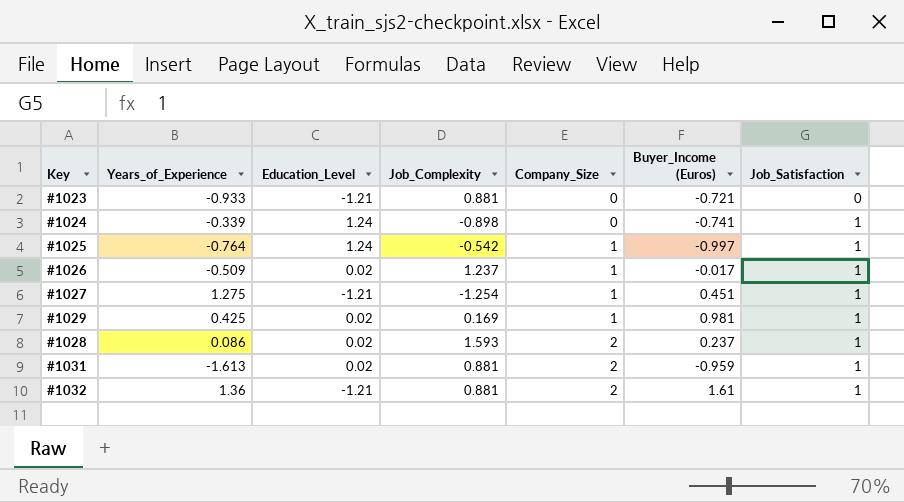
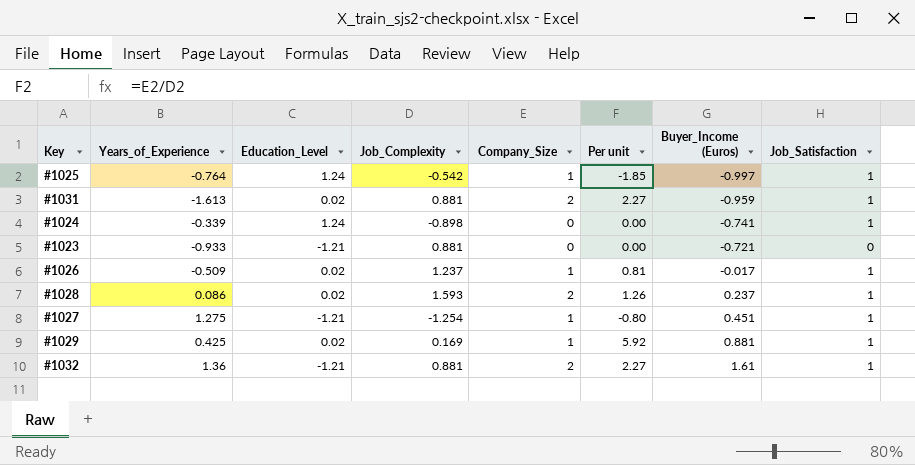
row order: Company_Size ascending -> Buyer_Income (Euros) ascending
column Per unit | formula: none -> [Company_Size] / [Job_Complexity]
#1029 | Buyer_Income (Euros): 0.981 -> 0.881

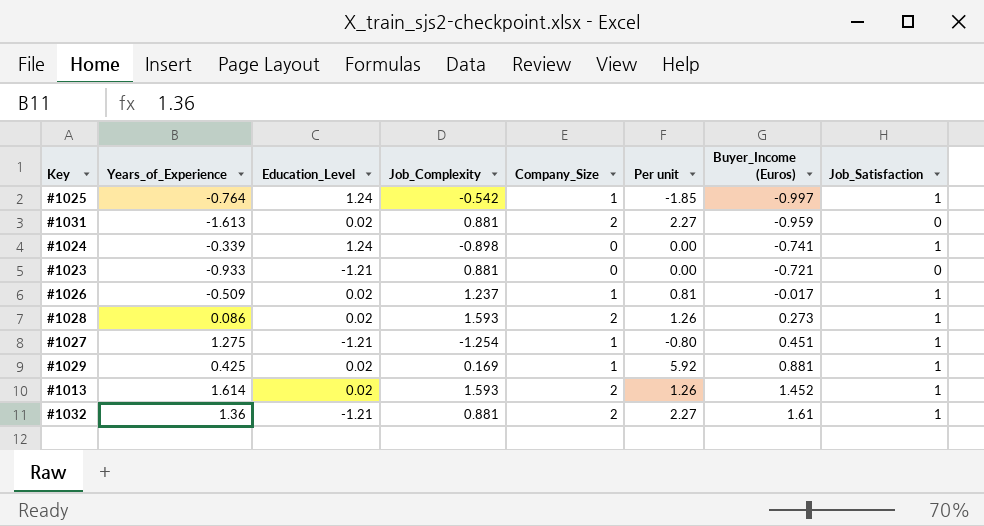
#1031 | Job_Satisfaction: 1 -> 0
#1028 | Buyer_Income (Euros): 0.237 -> 0.273
row #1013: none -> 1.614 | 0.02 | 1.593 | 2 | 1.26 | 1.452 | 1

